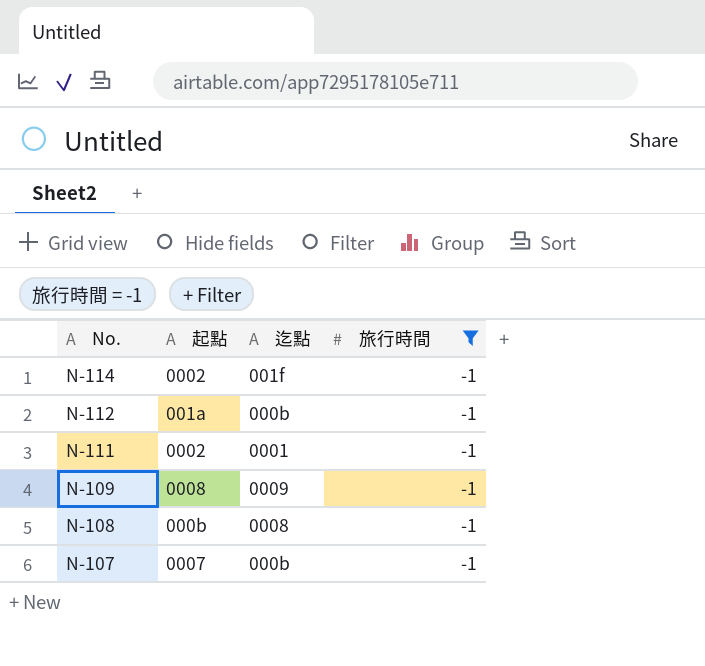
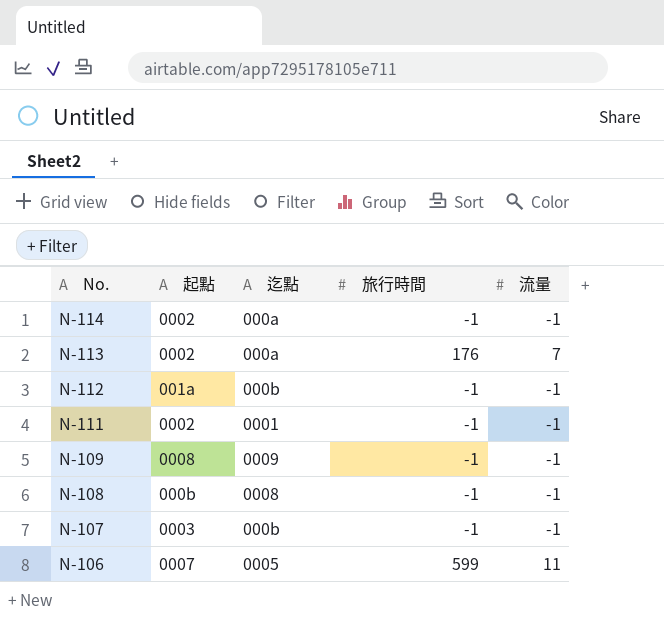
filter: 旅行時間 = -1 -> none
column 流量 | position: none -> 5
N-114 | 迄點: 001f -> 000a
N-107 | 起點: 0007 -> 0003

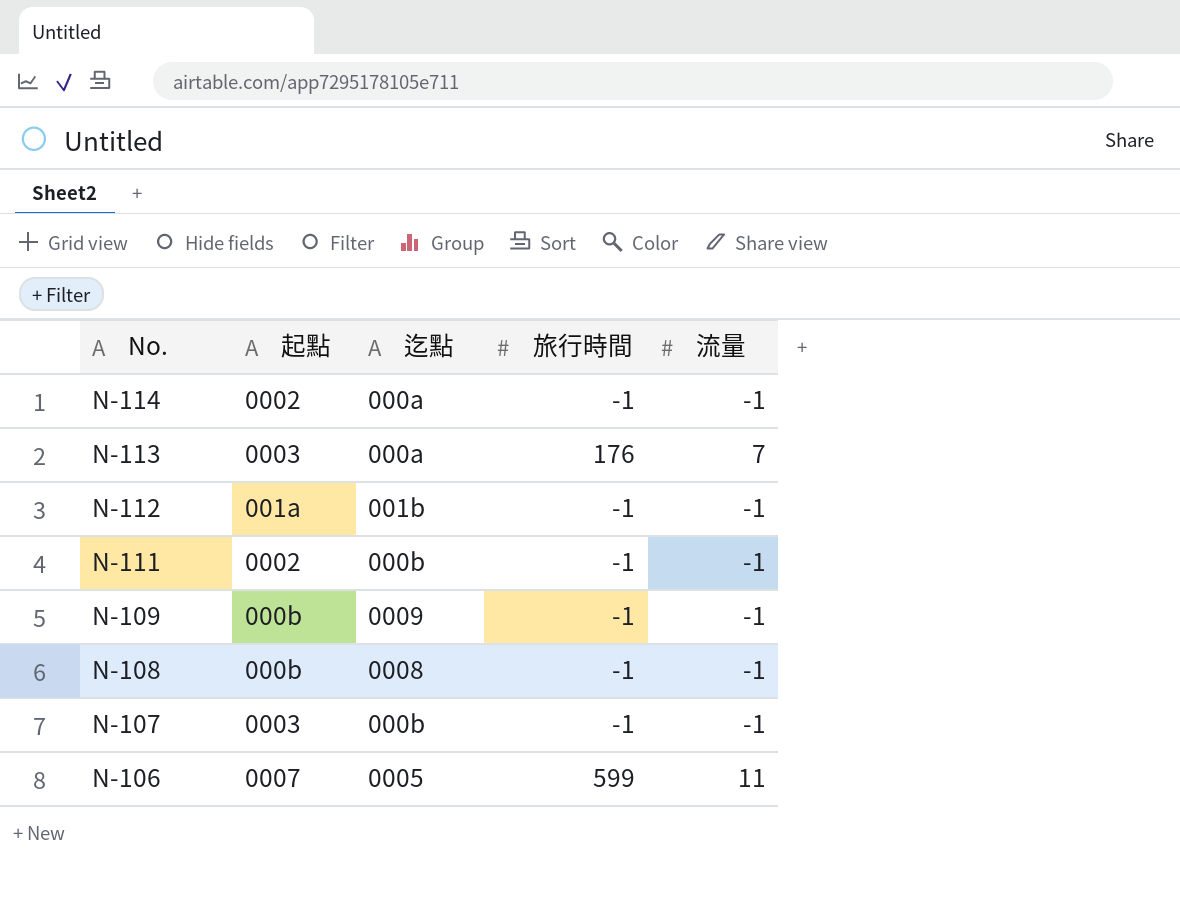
N-113 | 起點: 0002 -> 0003
N-112 | 迄點: 000b -> 001b
N-111 | 迄點: 0001 -> 000b
N-109 | 起點: 0008 -> 000b

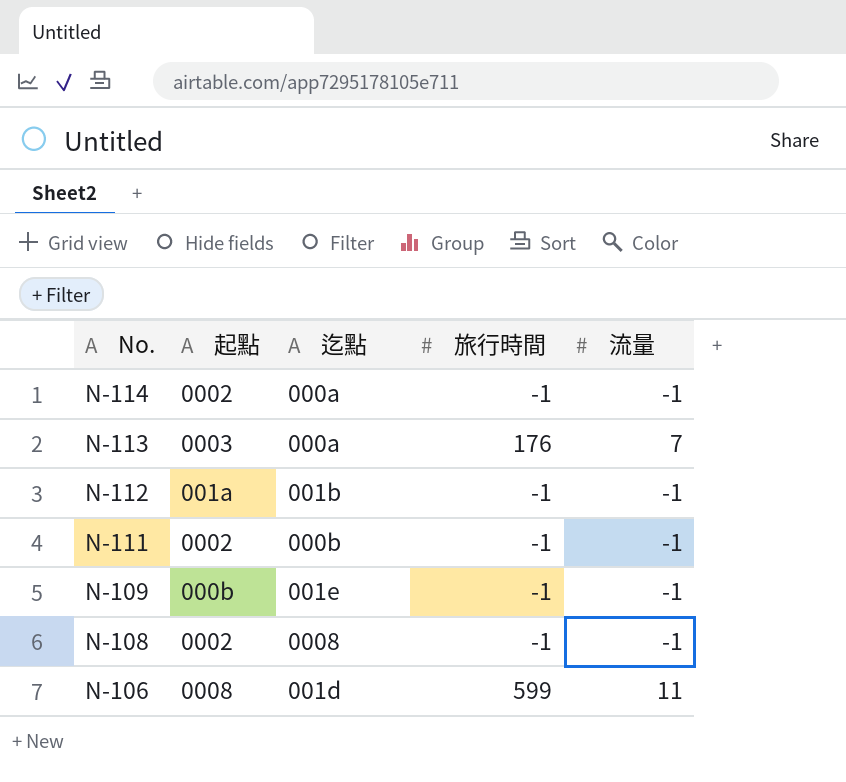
row N-107: 0003 | 000b | -1 | -1 -> none
N-109 | 迄點: 0009 -> 001e
N-108 | 起點: 000b -> 0002
N-106 | 起點: 0007 -> 0008
N-106 | 迄點: 0005 -> 001d

